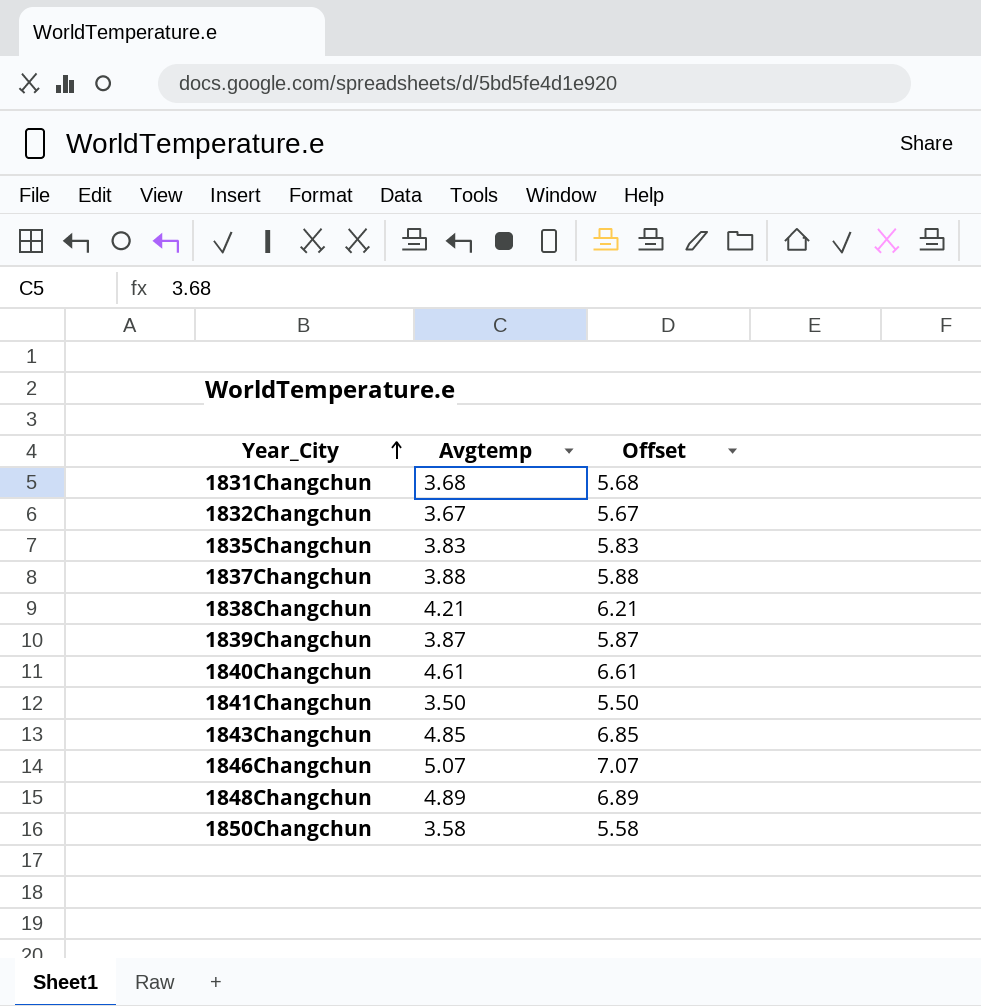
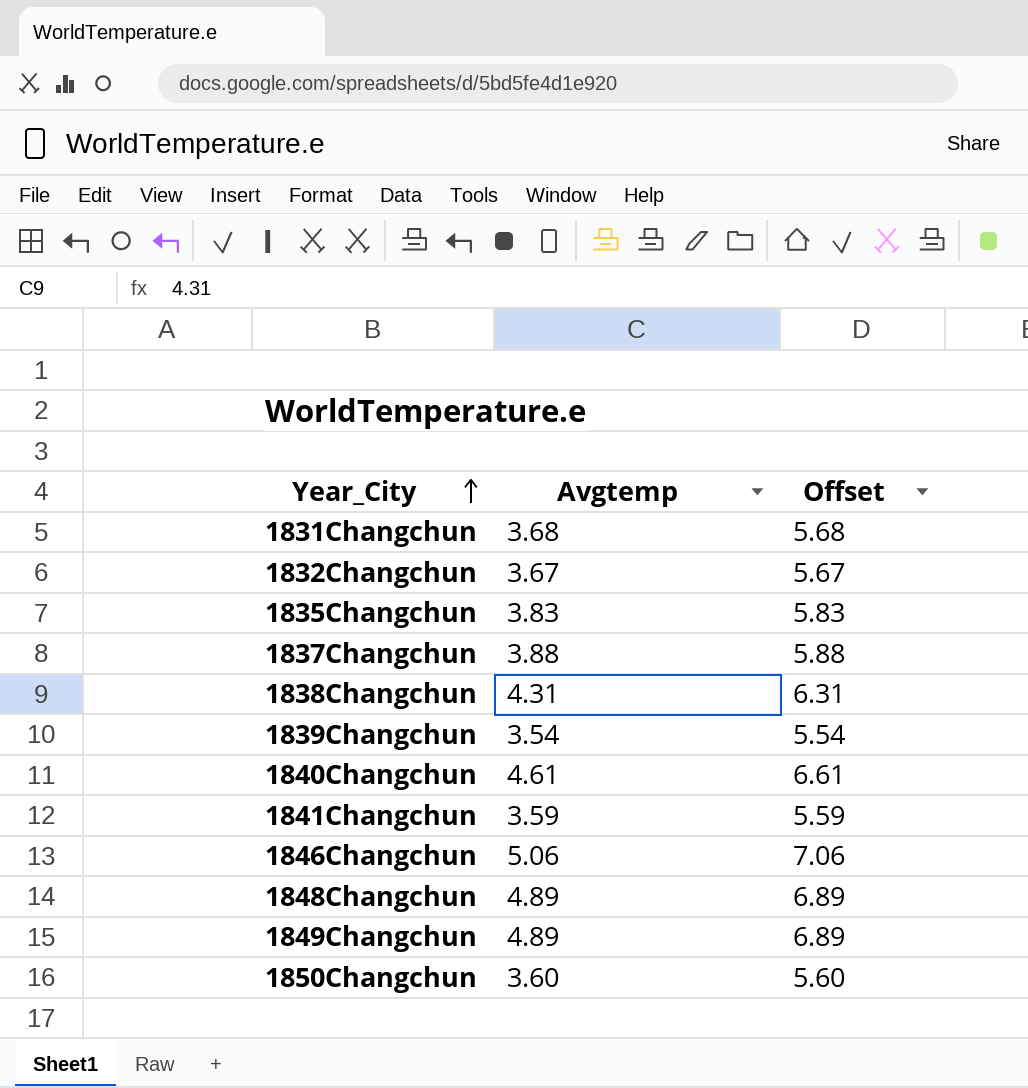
row 1843Changchun: 4.85 | 6.85 -> none
1838Changchun | Avgtemp: 4.21 -> 4.31
1838Changchun | Offset: 6.21 -> 6.31
1839Changchun | Avgtemp: 3.87 -> 3.54
1839Changchun | Offset: 5.87 -> 5.54
1841Changchun | Avgtemp: 3.50 -> 3.59
1841Changchun | Offset: 5.50 -> 5.59
1846Changchun | Avgtemp: 5.07 -> 5.06
1846Changchun | Offset: 7.07 -> 7.06
row 1849Changchun: none -> 4.89 | 6.89
1850Changchun | Avgtemp: 3.58 -> 3.60
1850Changchun | Offset: 5.58 -> 5.60

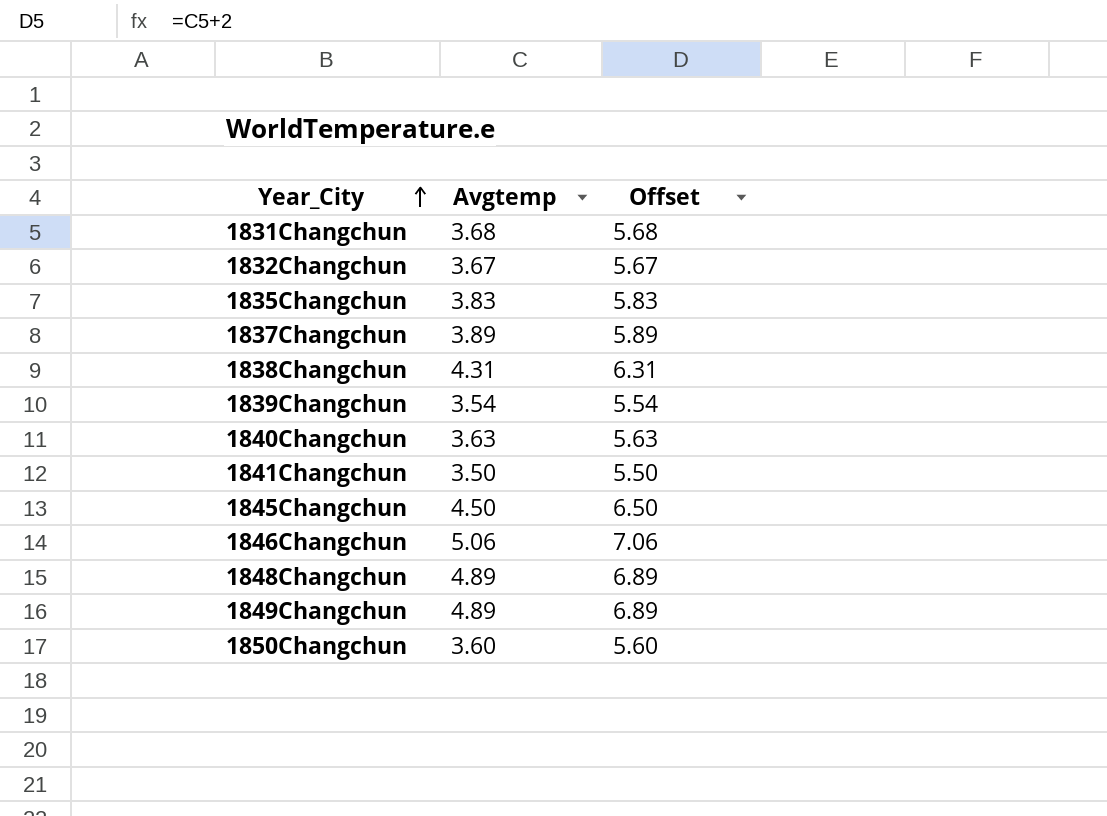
1837Changchun | Avgtemp: 3.88 -> 3.89
1837Changchun | Offset: 5.88 -> 5.89
1840Changchun | Avgtemp: 4.61 -> 3.63
1840Changchun | Offset: 6.61 -> 5.63
1841Changchun | Avgtemp: 3.59 -> 3.50
1841Changchun | Offset: 5.59 -> 5.50
row 1845Changchun: none -> 4.50 | 6.50

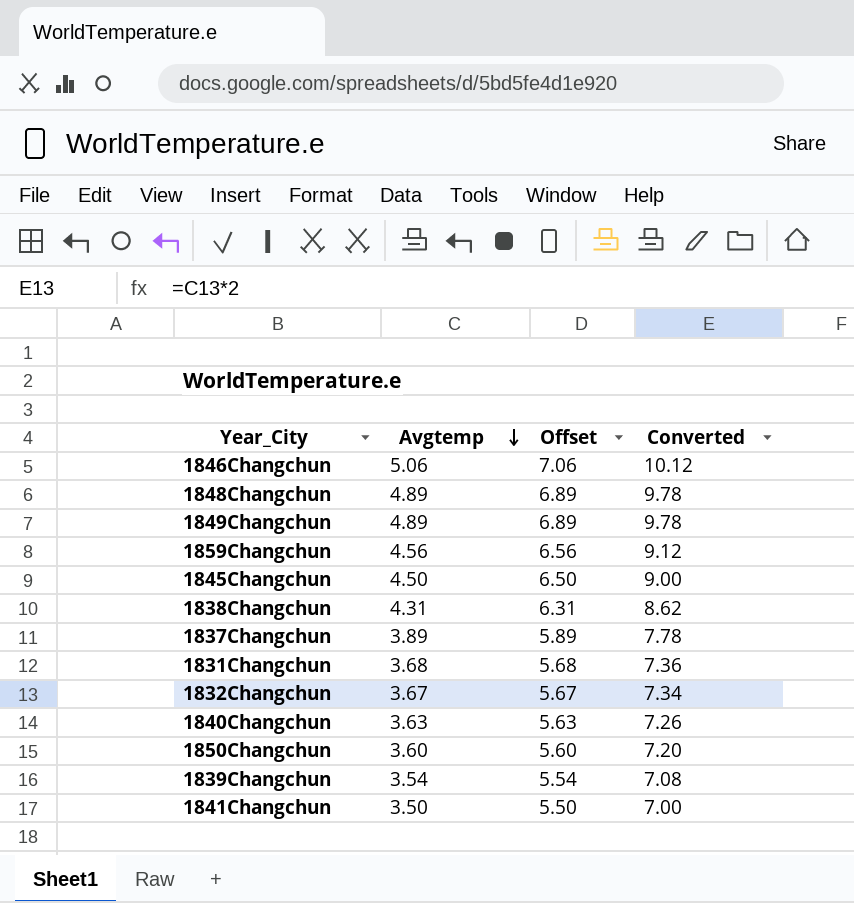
row order: Year_City ascending -> Avgtemp descending
column Converted | formula: none -> [Avgtemp] * 2
row 1835Changchun: 3.83 | 5.83 -> none
row 1859Changchun: none -> 4.56 | 6.56 | 9.12

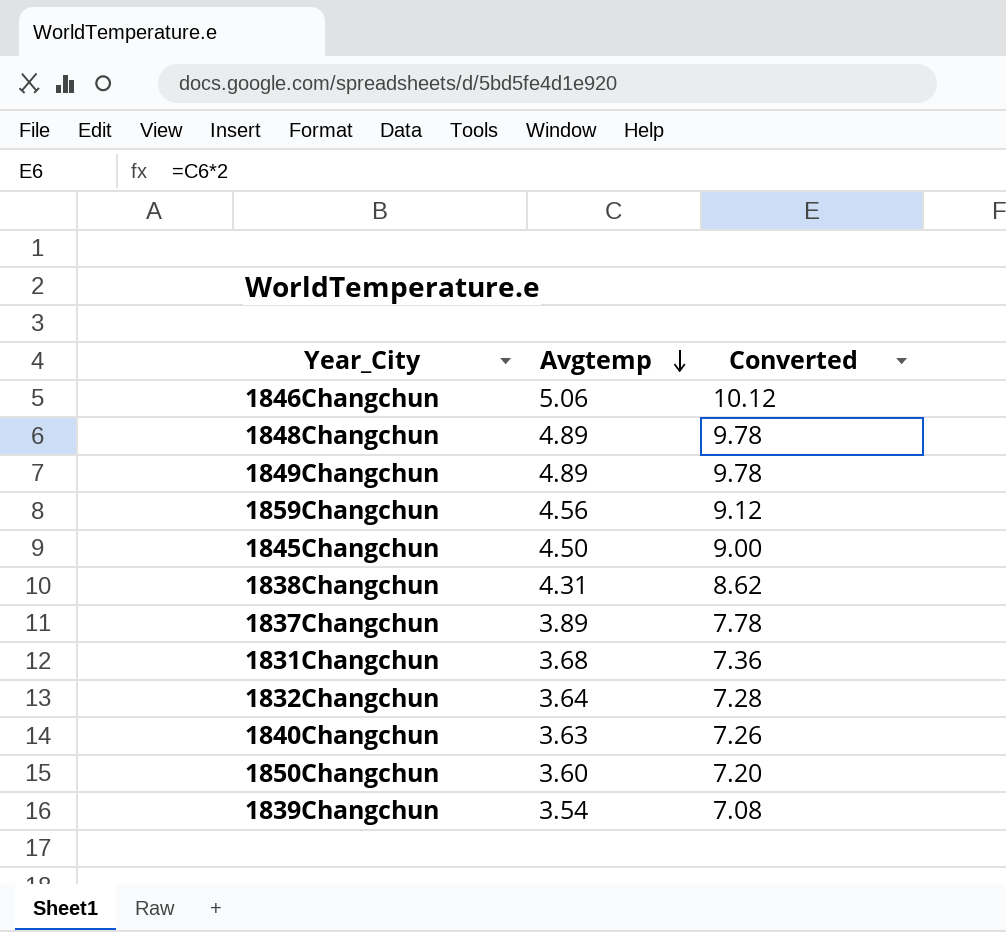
column Offset | formula: [Avgtemp] + 2 -> none
row 1841Changchun: 3.50 | 5.50 | 7.00 -> none
1832Changchun | Avgtemp: 3.67 -> 3.64
1832Changchun | Converted: 7.34 -> 7.28

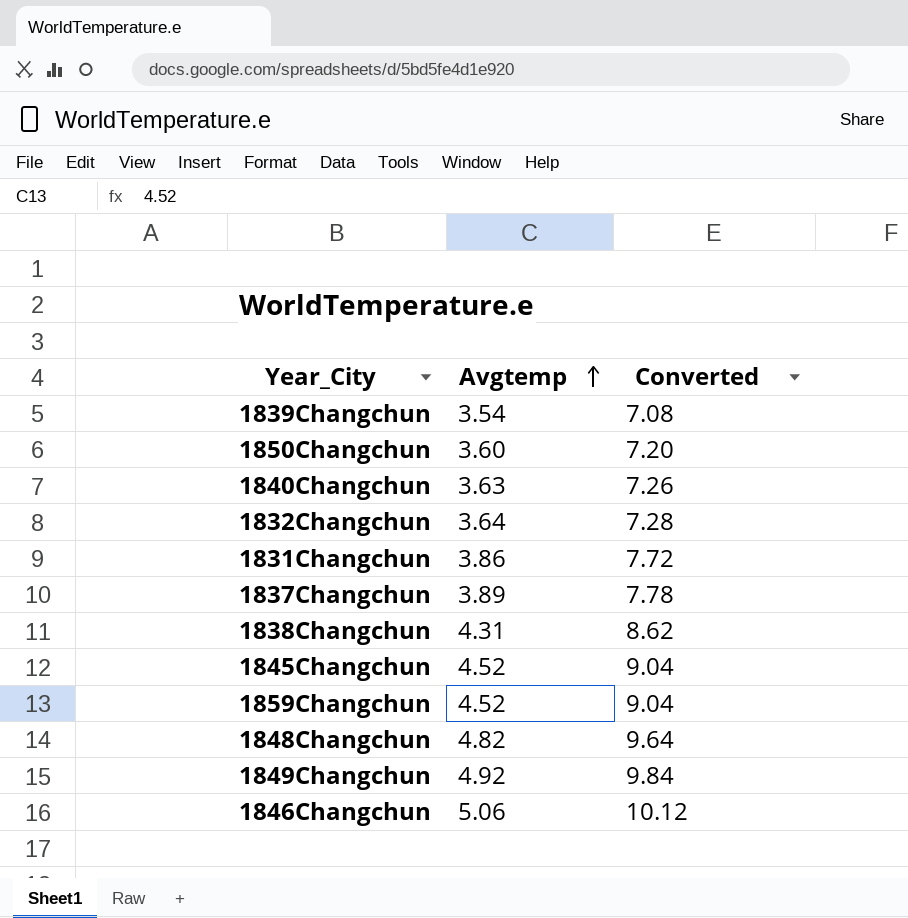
row order: Avgtemp descending -> Avgtemp ascending
1831Changchun | Avgtemp: 3.68 -> 3.86
1831Changchun | Converted: 7.36 -> 7.72
1845Changchun | Avgtemp: 4.50 -> 4.52
1845Changchun | Converted: 9.00 -> 9.04
1859Changchun | Avgtemp: 4.56 -> 4.52
1859Changchun | Converted: 9.12 -> 9.04
1848Changchun | Avgtemp: 4.89 -> 4.82
1848Changchun | Converted: 9.78 -> 9.64
1849Changchun | Avgtemp: 4.89 -> 4.92
1849Changchun | Converted: 9.78 -> 9.84

